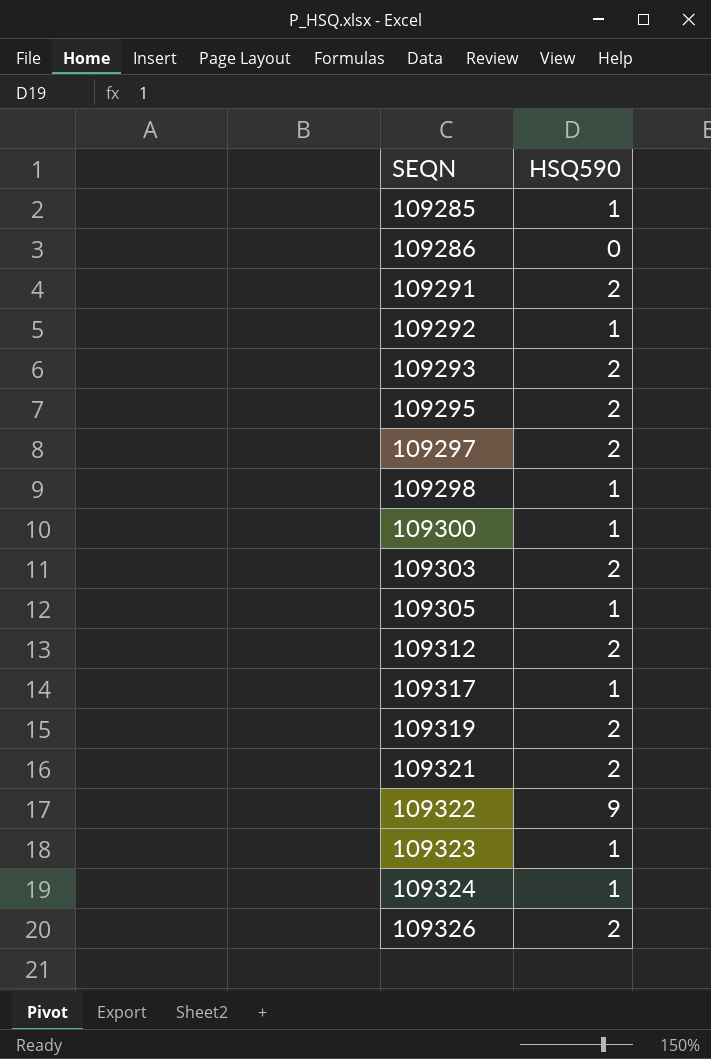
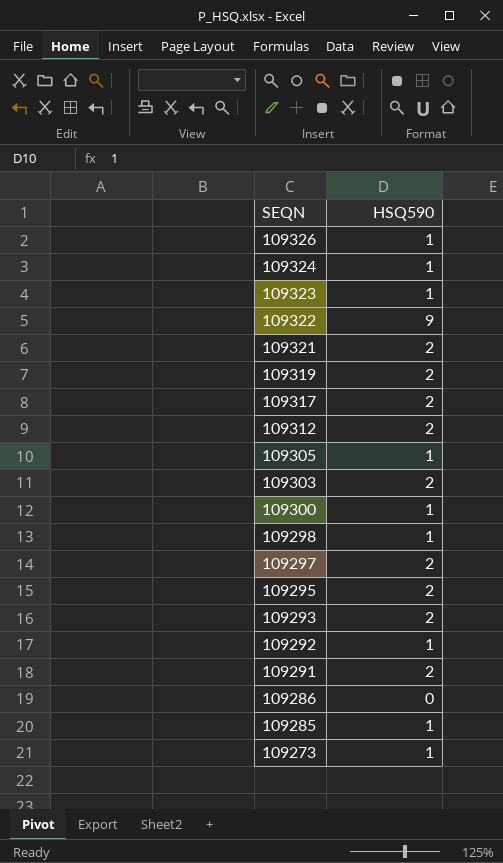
row order: SEQN ascending -> SEQN descending
109326 | HSQ590: 2 -> 1
109317 | HSQ590: 1 -> 2
row 109273: none -> 1

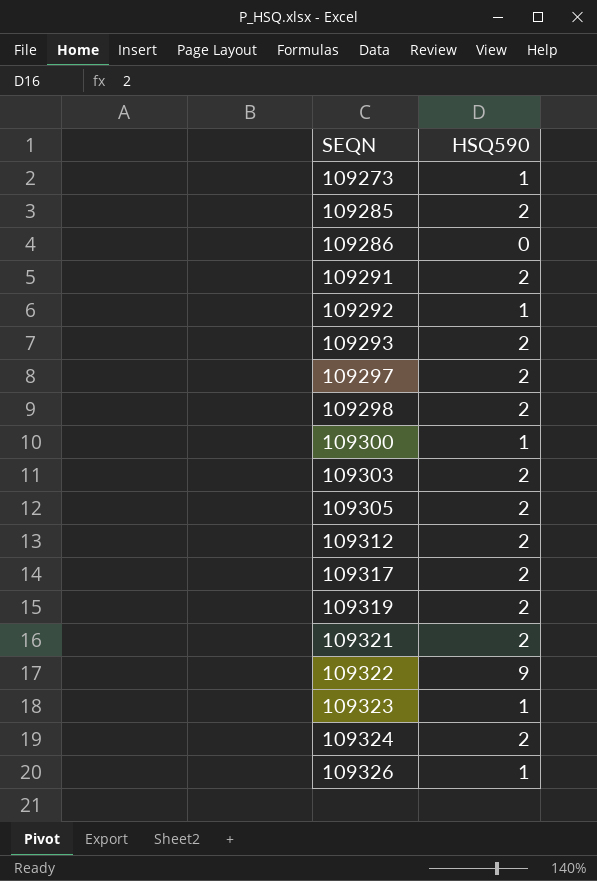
row order: SEQN descending -> SEQN ascending
row 109295: 2 -> none
109285 | HSQ590: 1 -> 2
109298 | HSQ590: 1 -> 2
109305 | HSQ590: 1 -> 2
109324 | HSQ590: 1 -> 2

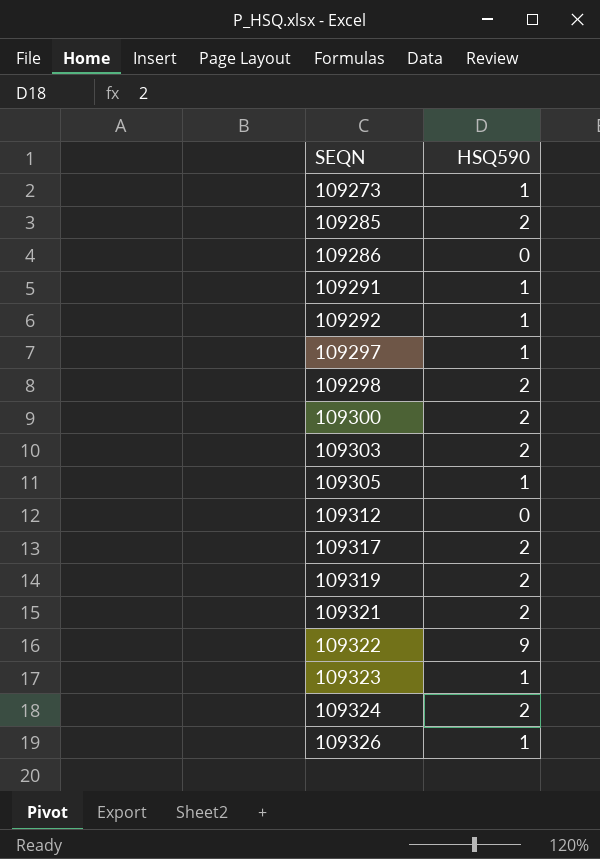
row 109293: 2 -> none
109291 | HSQ590: 2 -> 1
109297 | HSQ590: 2 -> 1
109300 | HSQ590: 1 -> 2
109305 | HSQ590: 2 -> 1
109312 | HSQ590: 2 -> 0

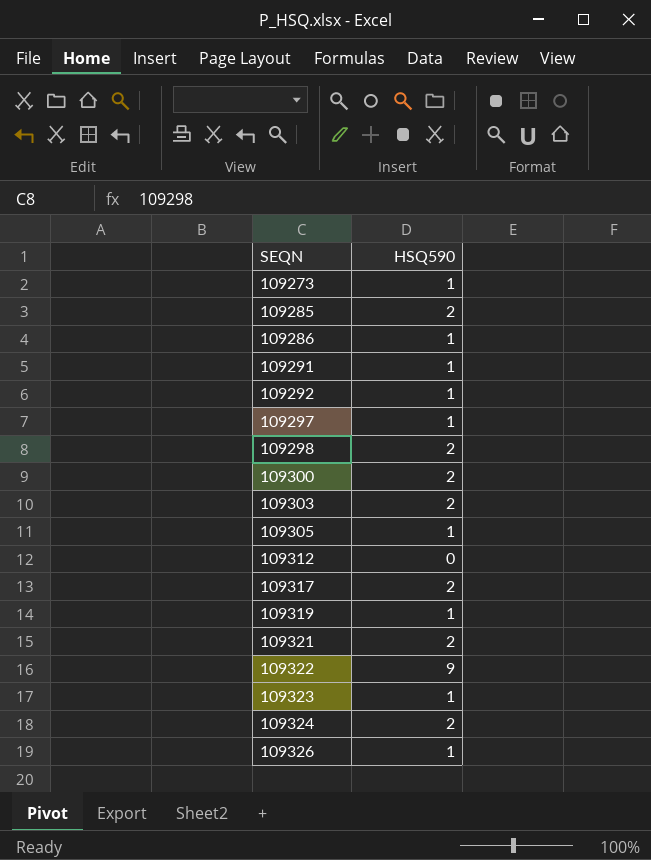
109286 | HSQ590: 0 -> 1
109319 | HSQ590: 2 -> 1

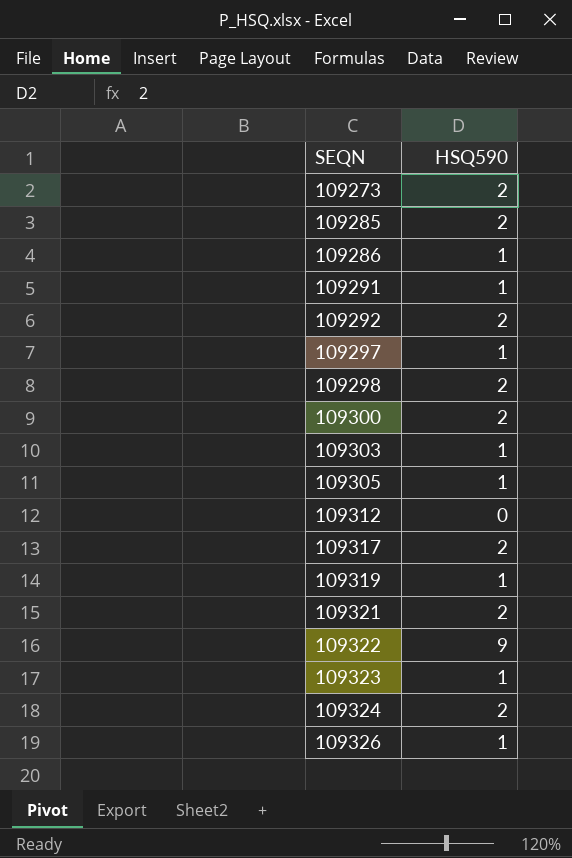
109273 | HSQ590: 1 -> 2
109292 | HSQ590: 1 -> 2
109303 | HSQ590: 2 -> 1

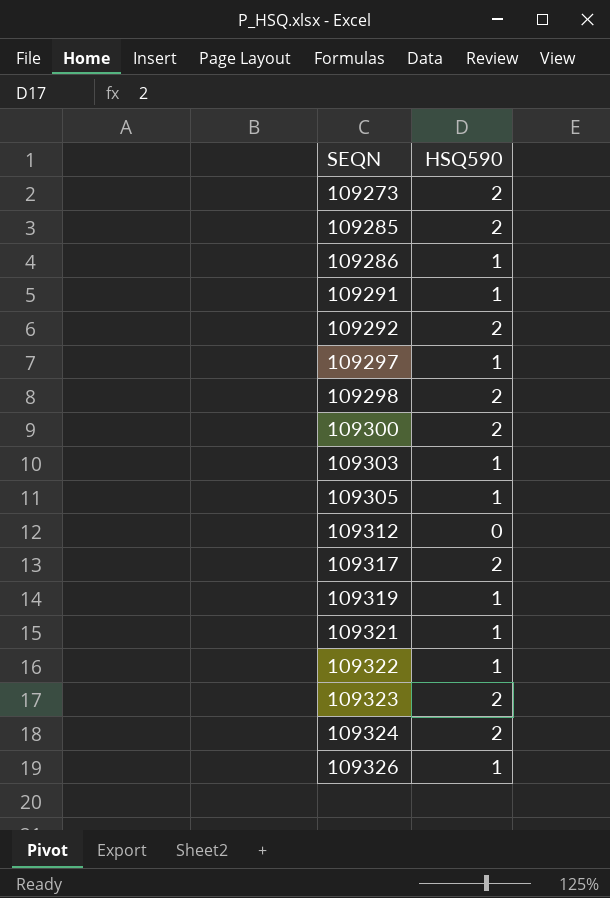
109321 | HSQ590: 2 -> 1
109322 | HSQ590: 9 -> 1
109323 | HSQ590: 1 -> 2

